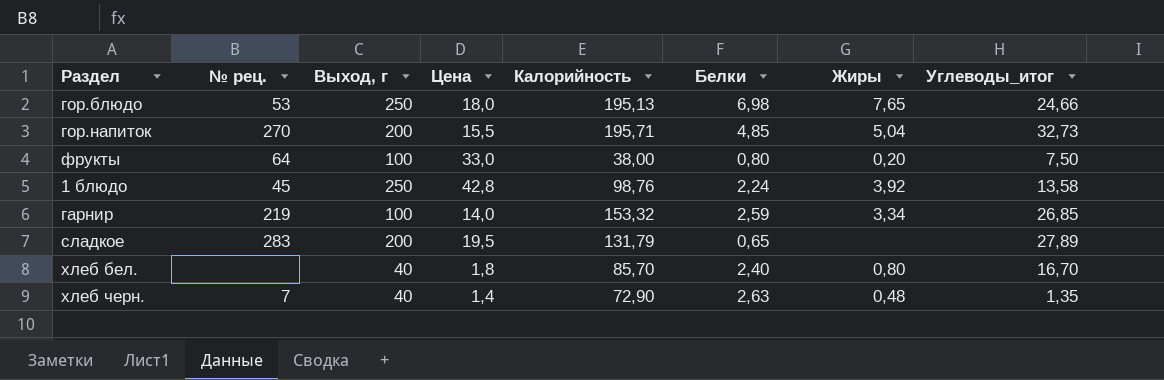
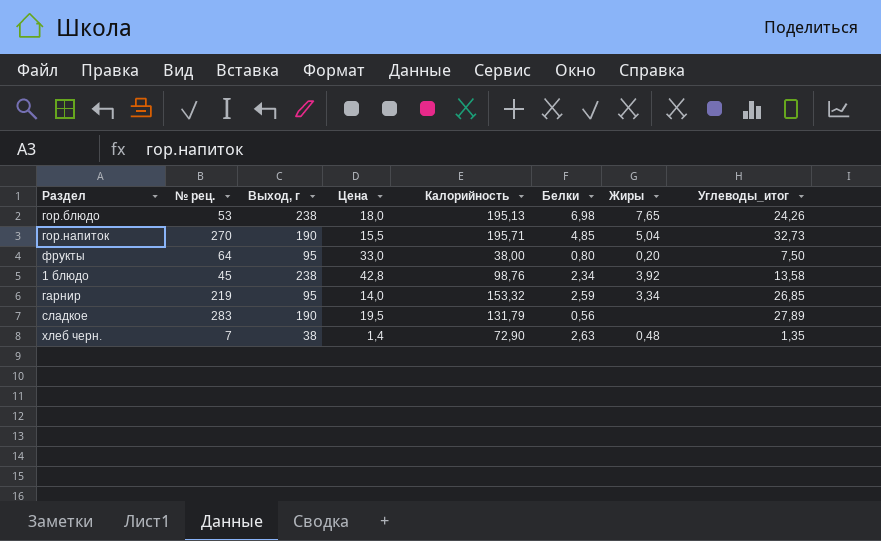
row хлеб бел.: none | 40 | 1,8 | 85,70 | 2,40 | 0,80 | 16,70 -> none
гор.блюдо | Выход, г: 250 -> 238
гор.блюдо | Углеводы_итог: 24,66 -> 24,26
гор.напиток | Выход, г: 200 -> 190
фрукты | Выход, г: 100 -> 95
1 блюдо | Выход, г: 250 -> 238
1 блюдо | Белки: 2,24 -> 2,34
гарнир | Выход, г: 100 -> 95
сладкое | Выход, г: 200 -> 190
сладкое | Белки: 0,65 -> 0,56
хлеб черн. | Выход, г: 40 -> 38

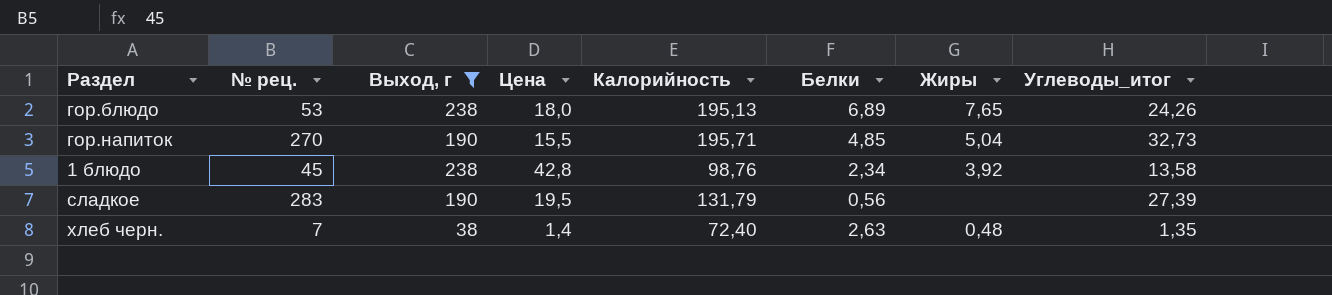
filter: none -> Выход, г != 95
гор.блюдо | Белки: 6,98 -> 6,89
сладкое | Углеводы_итог: 27,89 -> 27,39
хлеб черн. | Калорийность: 72,90 -> 72,40

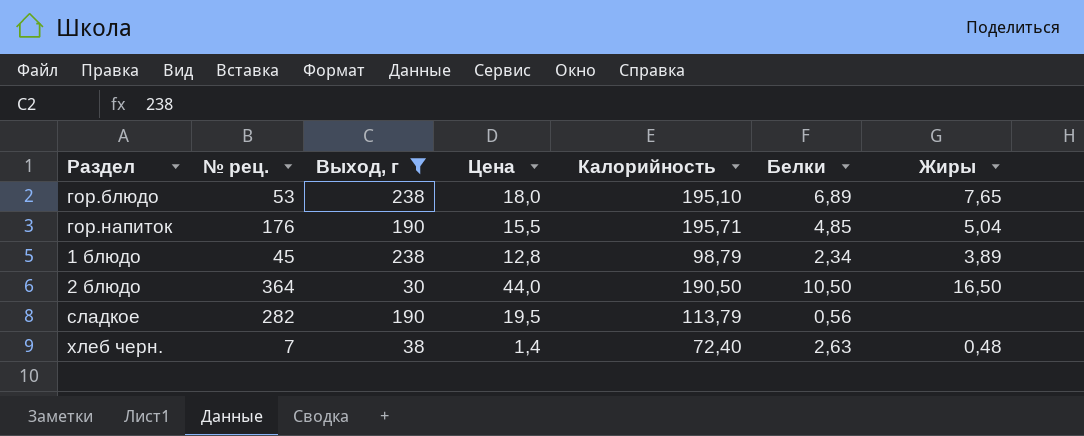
column Углеводы_итог | position: 8 -> none
гор.блюдо | Калорийность: 195,13 -> 195,10
гор.напиток | № рец.: 270 -> 176
1 блюдо | Цена: 42,8 -> 12,8
1 блюдо | Калорийность: 98,76 -> 98,79
1 блюдо | Жиры: 3,92 -> 3,89
row 2 блюдо: none -> 364 | 30 | 44,0 | 190,50 | 10,50 | 16,50
сладкое | № рец.: 283 -> 282
сладкое | Калорийность: 131,79 -> 113,79

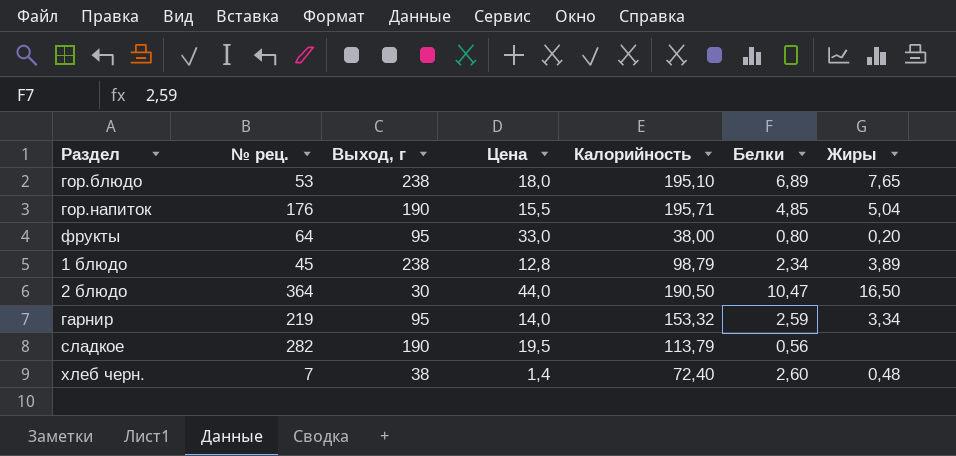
filter: Выход, г != 95 -> none
2 блюдо | Белки: 10,50 -> 10,47
хлеб черн. | Белки: 2,63 -> 2,60

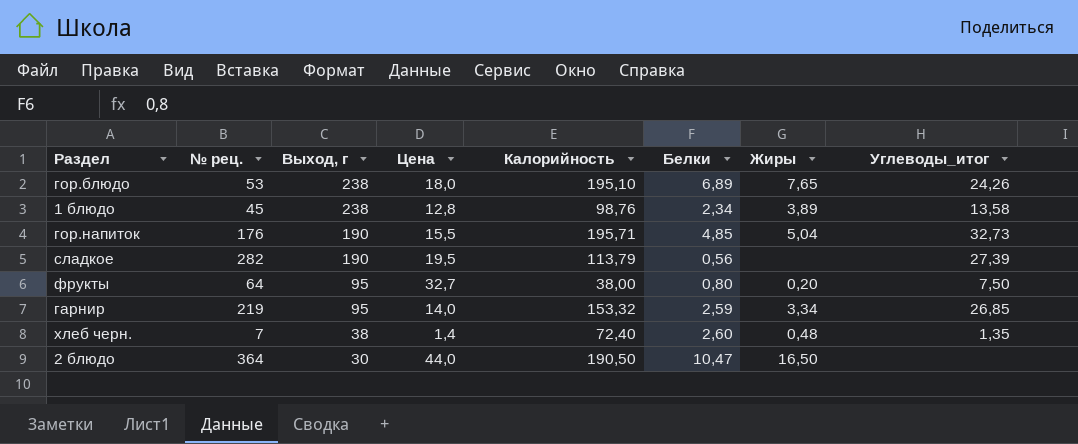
row order: none -> Выход, г descending
column Углеводы_итог | position: none -> 8
1 блюдо | Калорийность: 98,79 -> 98,76
фрукты | Цена: 33,0 -> 32,7

